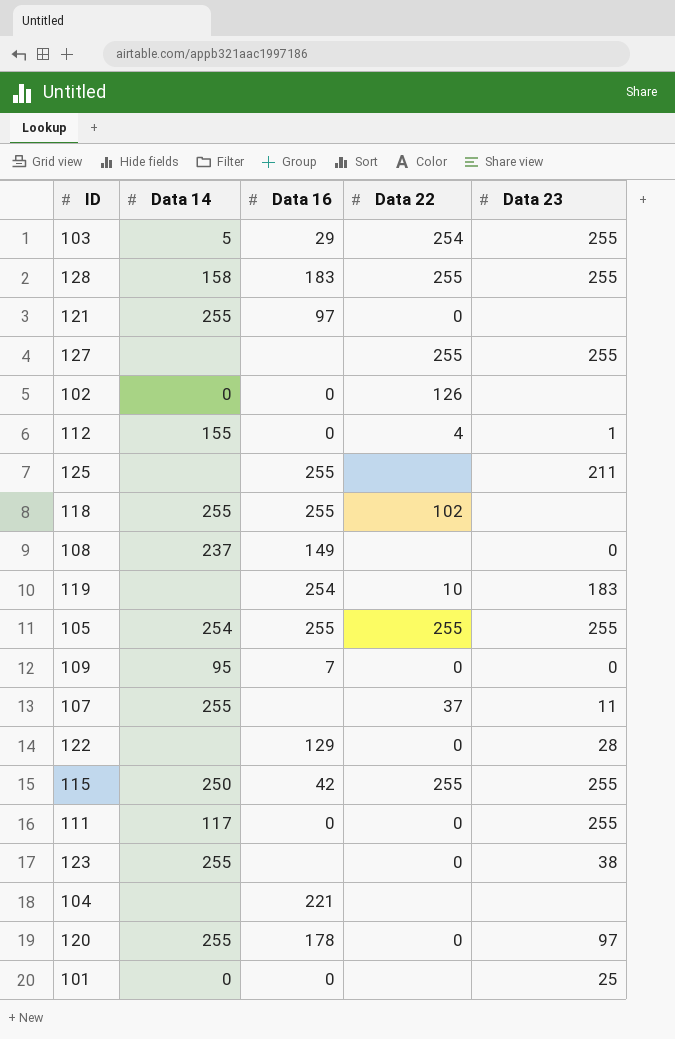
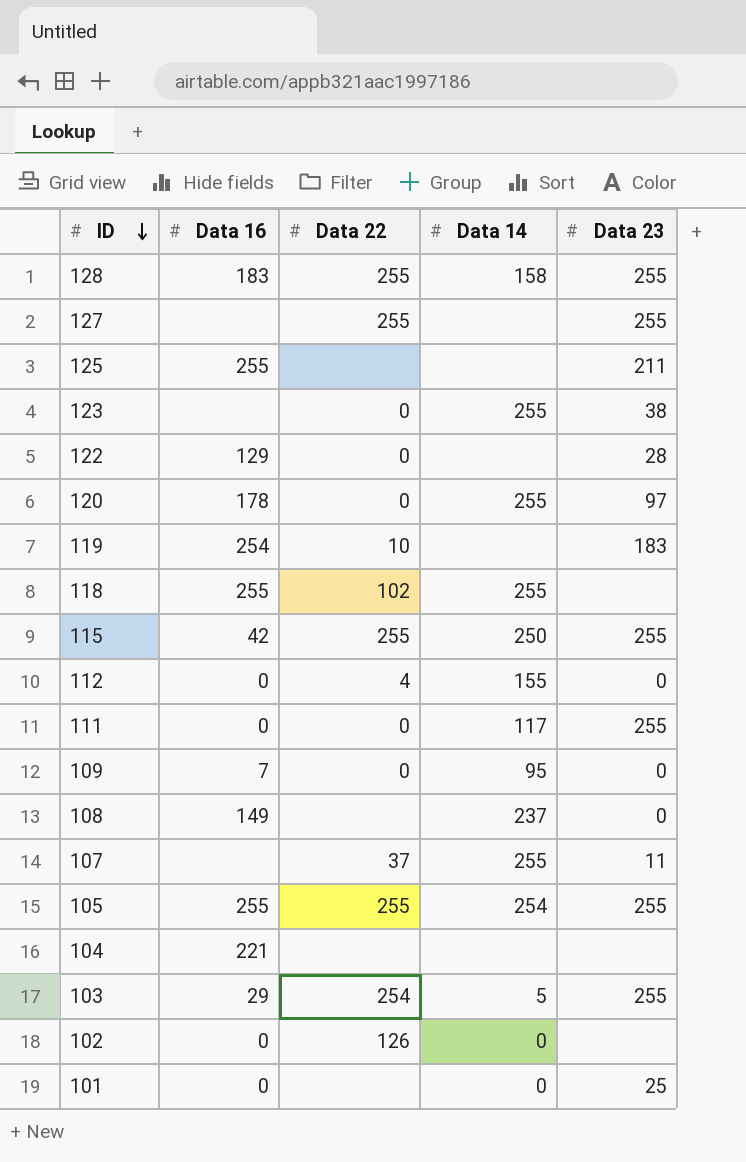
row order: none -> ID descending
column Data 14 | position: 2 -> 4
row 121: 255 | 97 | 0 | none -> none
112 | Data 23: 1 -> 0

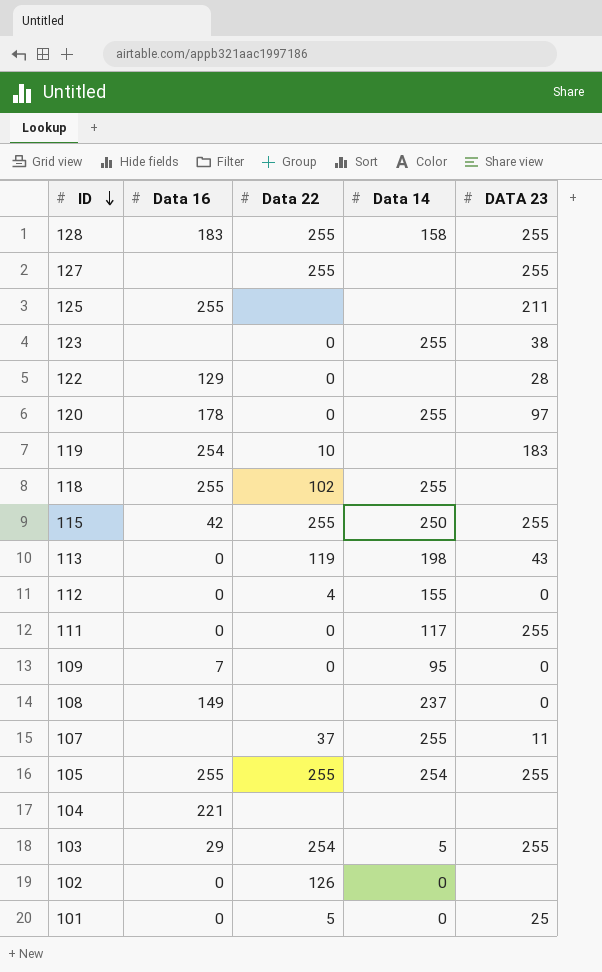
column name: Data 23 -> DATA 23
row 113: none -> 0 | 119 | 198 | 43
101 | Data 22: none -> 5

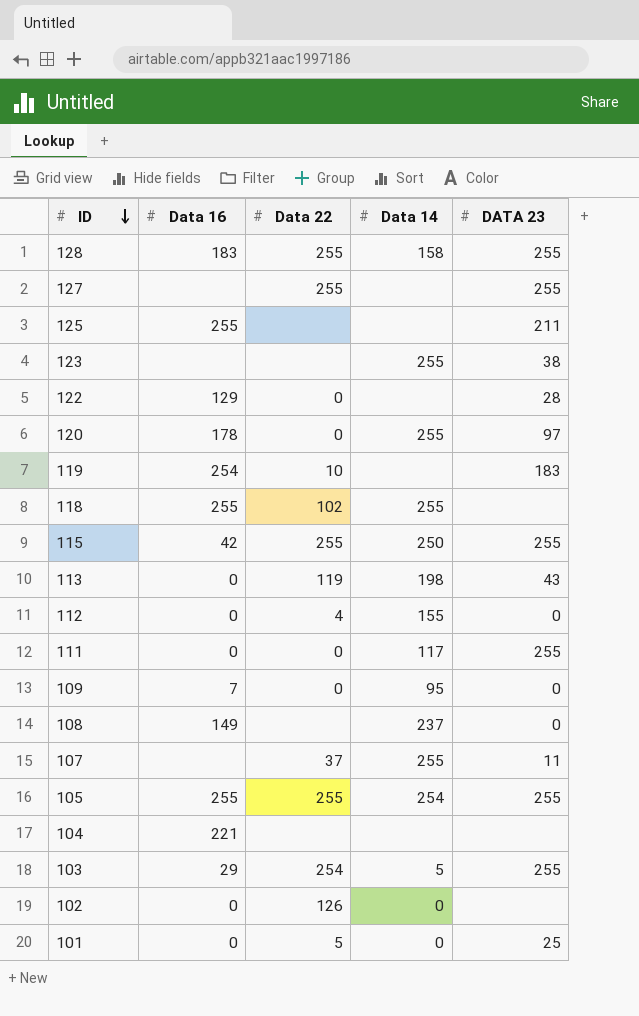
123 | Data 22: 0 -> none

